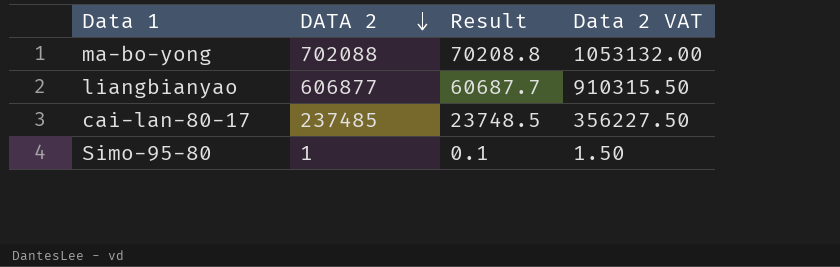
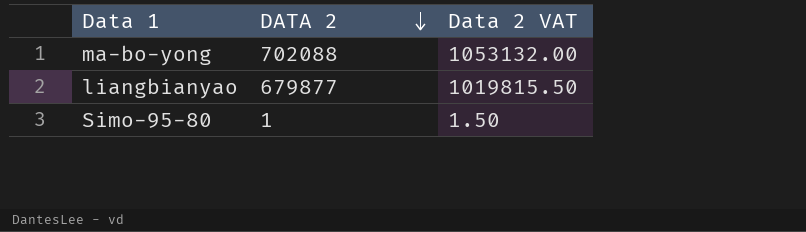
column Result | formula: [DATA 2] * 0.1 -> none
row cai-lan-80-17: 237485 | 23748.5 | 356227.50 -> none
liangbianyao | DATA 2: 606877 -> 679877
liangbianyao | Data 2 VAT: 910315.50 -> 1019815.50

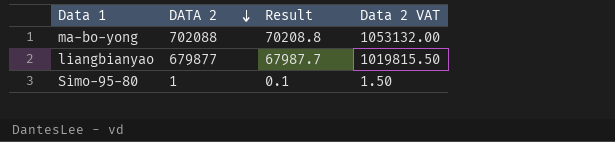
column Result | formula: none -> [DATA 2] * 0.1

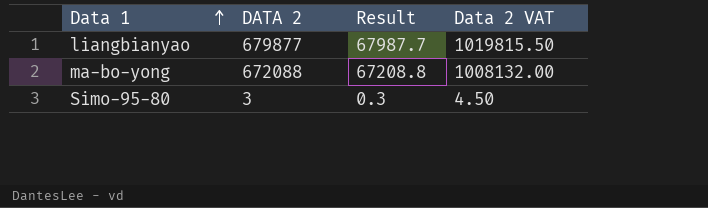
row order: DATA 2 descending -> Data 1 ascending
ma-bo-yong | DATA 2: 702088 -> 672088
ma-bo-yong | Result: 70208.8 -> 67208.8
ma-bo-yong | Data 2 VAT: 1053132.00 -> 1008132.00
Simo-95-80 | DATA 2: 1 -> 3
Simo-95-80 | Result: 0.1 -> 0.3
Simo-95-80 | Data 2 VAT: 1.50 -> 4.50

